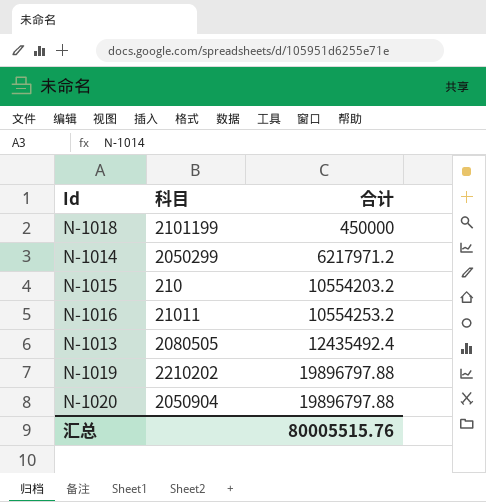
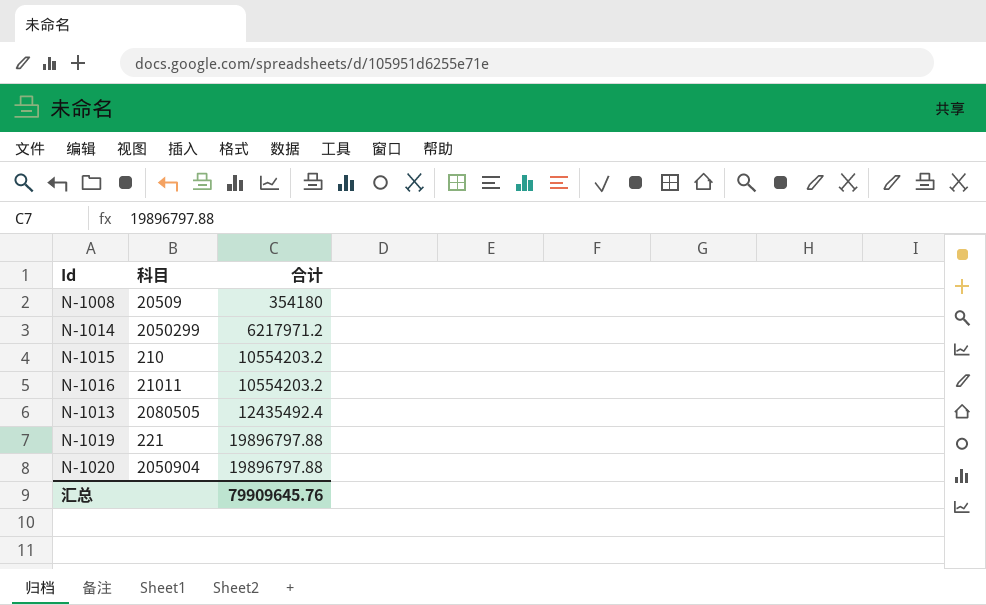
row N-1018: 2101199 | 450000 -> none
row N-1008: none -> 20509 | 354180
N-1016 | 合计: 10554253.2 -> 10554203.2
N-1019 | 科目: 2210202 -> 221
汇总 | 合计: 80005515.76 -> 79909645.76

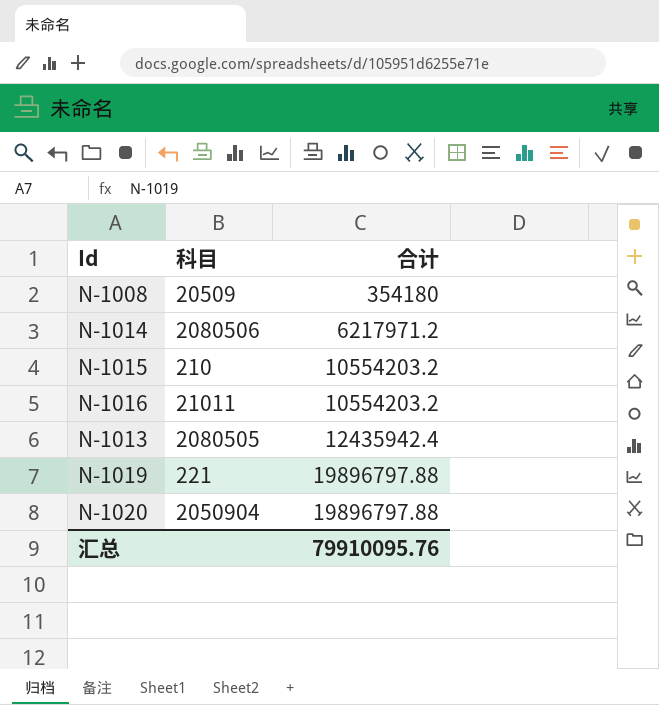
N-1014 | 科目: 2050299 -> 2080506
N-1013 | 合计: 12435492.4 -> 12435942.4
汇总 | 合计: 79909645.76 -> 79910095.76

